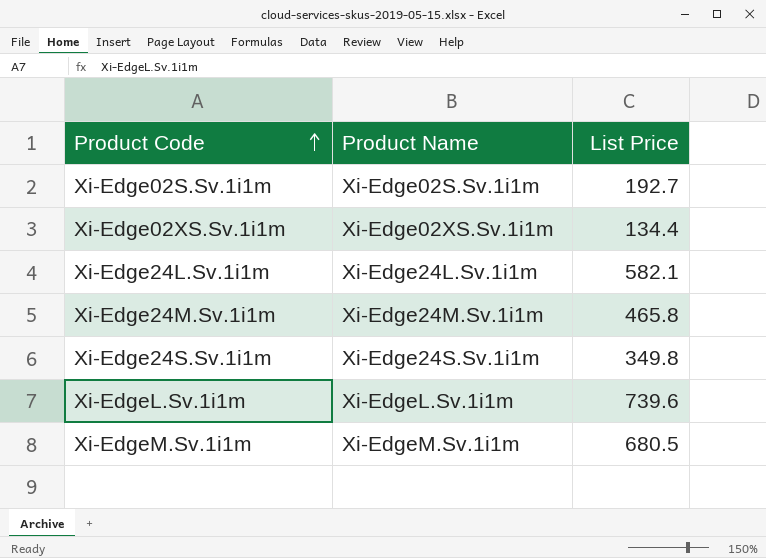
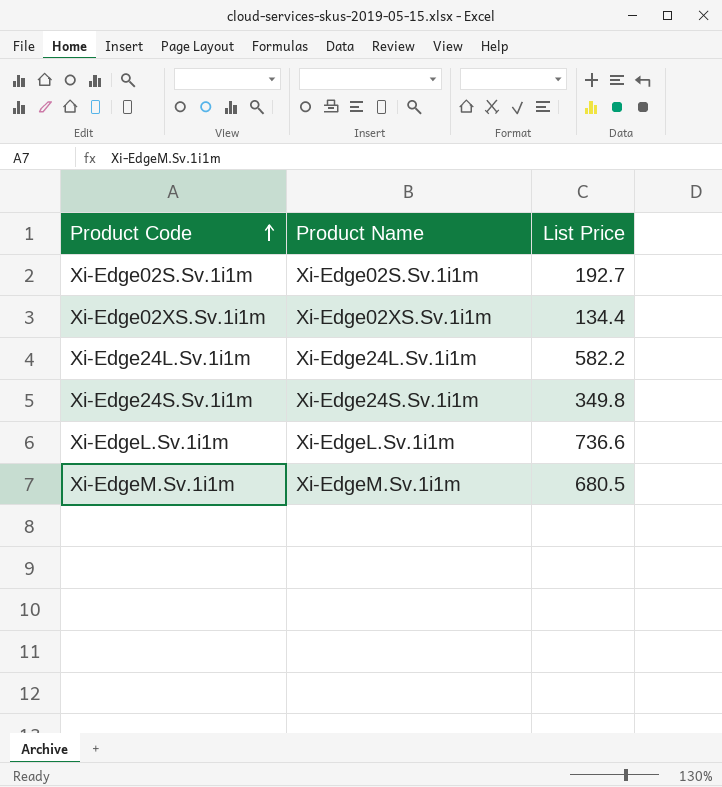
row Xi-Edge24M.Sv.1i1m: Xi-Edge24M.Sv.1i1m | 465.8 -> none
Xi-Edge24L.Sv.1i1m | List Price: 582.1 -> 582.2
Xi-EdgeL.Sv.1i1m | List Price: 739.6 -> 736.6

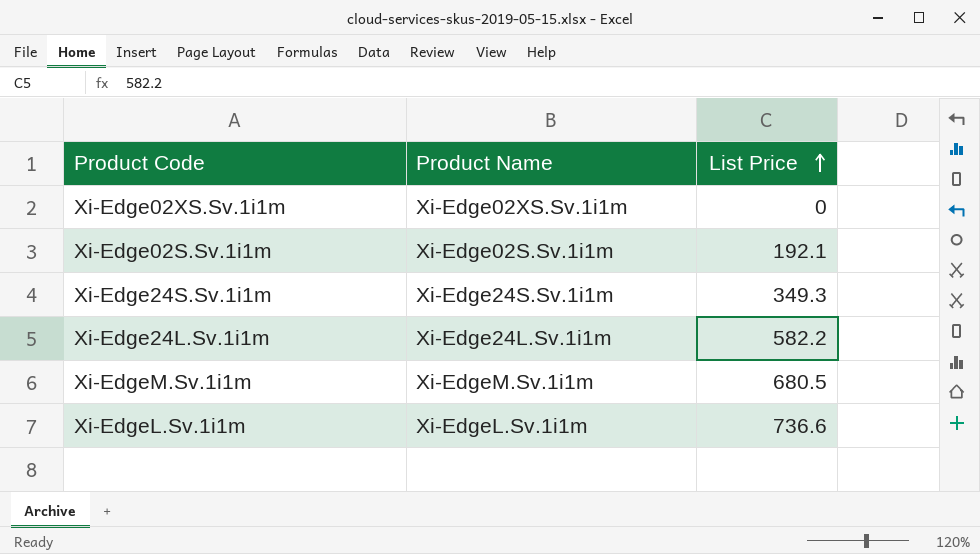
row order: Product Code ascending -> List Price ascending
Xi-Edge02XS.Sv.1i1m | List Price: 134.4 -> 0
Xi-Edge02S.Sv.1i1m | List Price: 192.7 -> 192.1
Xi-Edge24S.Sv.1i1m | List Price: 349.8 -> 349.3

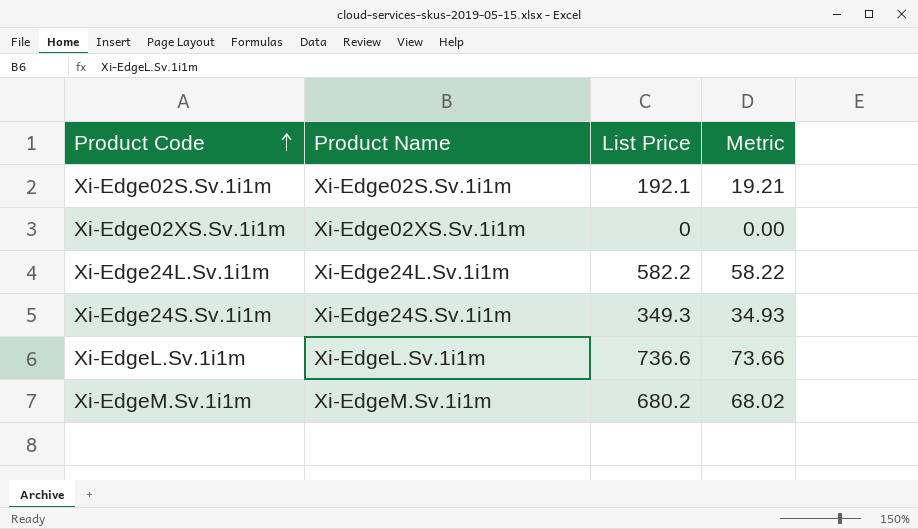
row order: List Price ascending -> Product Code ascending
column Metric | formula: none -> [List Price] * 0.1
Xi-EdgeM.Sv.1i1m | List Price: 680.5 -> 680.2

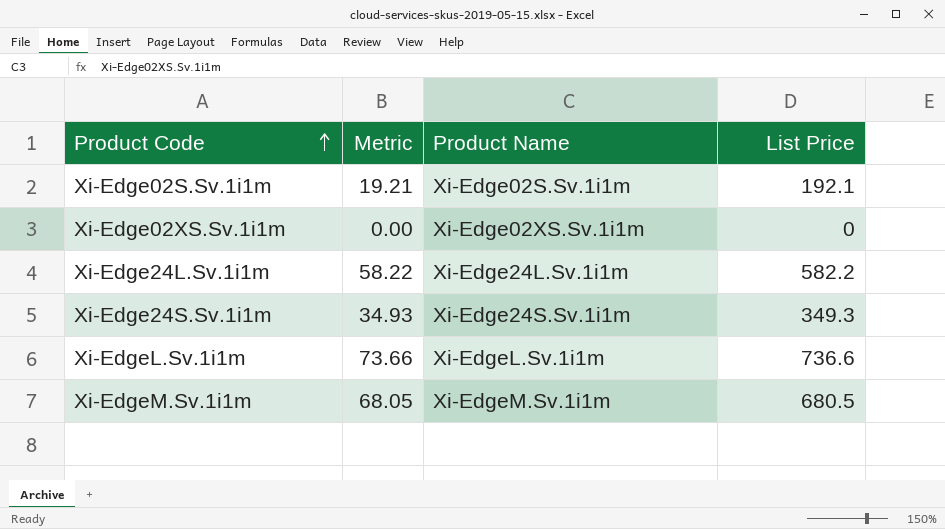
column Metric | position: 4 -> 2
Xi-EdgeM.Sv.1i1m | Metric: 68.02 -> 68.05
Xi-EdgeM.Sv.1i1m | List Price: 680.2 -> 680.5

